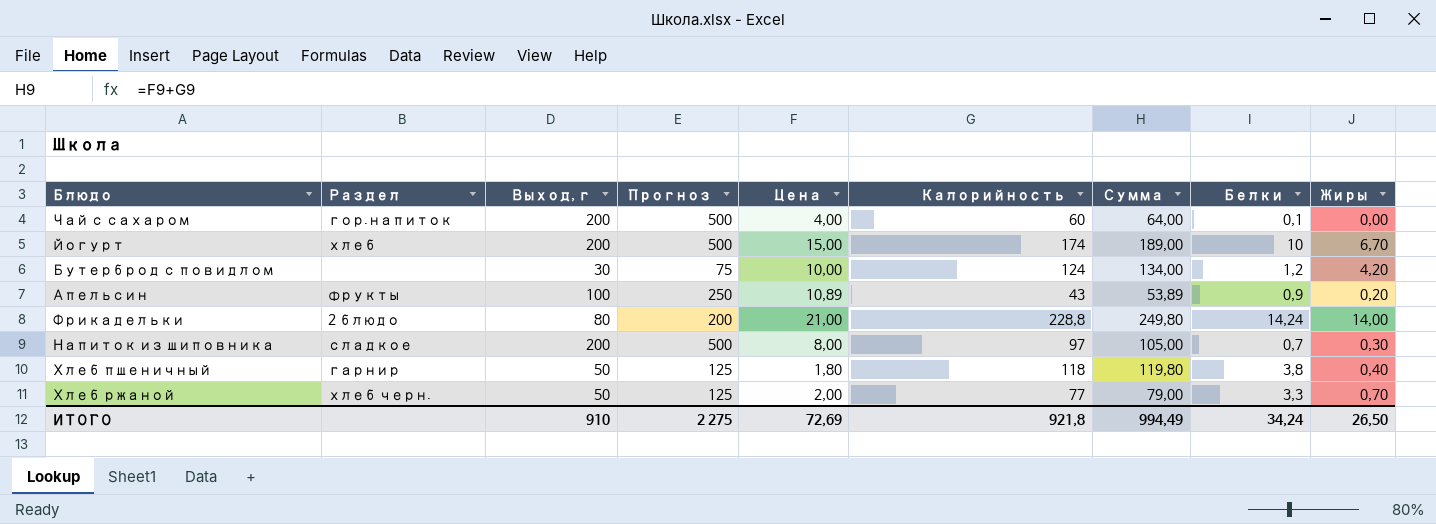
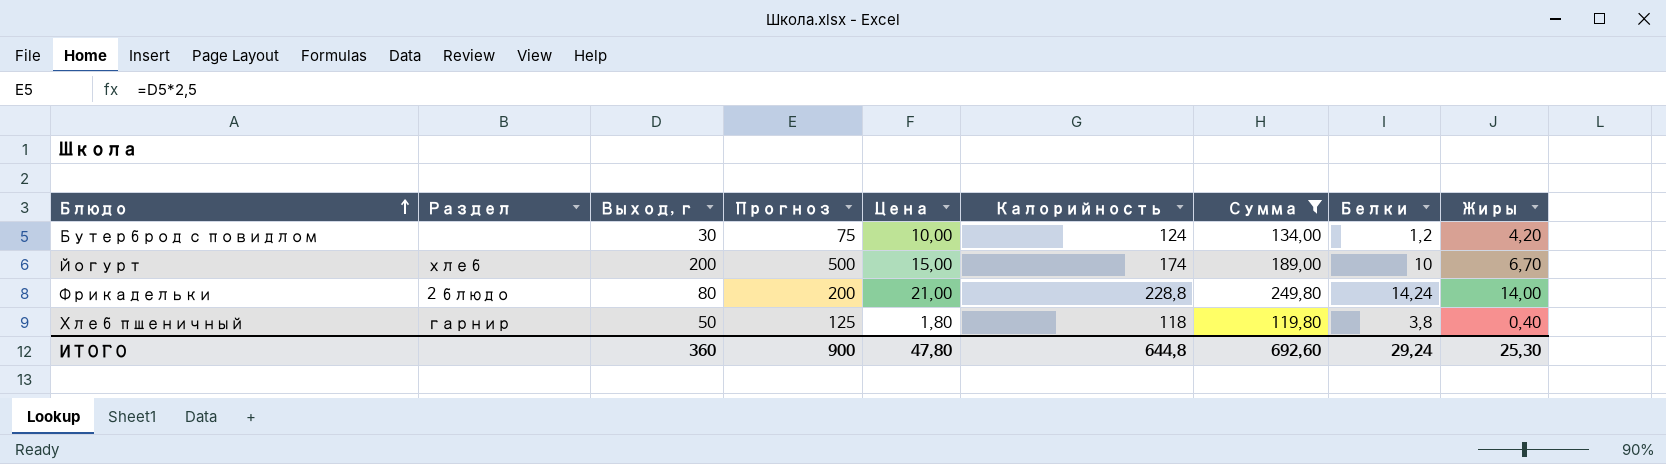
filter: none -> Сумма >= 119,80
row order: none -> Блюдо ascending
ИТОГО | Выход, г: 910 -> 360
ИТОГО | Прогноз: 2 275 -> 900
ИТОГО | Цена: 72,69 -> 47,80
ИТОГО | Калорийность: 921,8 -> 644,8
ИТОГО | Сумма: 994,49 -> 692,60
ИТОГО | Белки: 34,24 -> 29,24
ИТОГО | Жиры: 26,50 -> 25,30

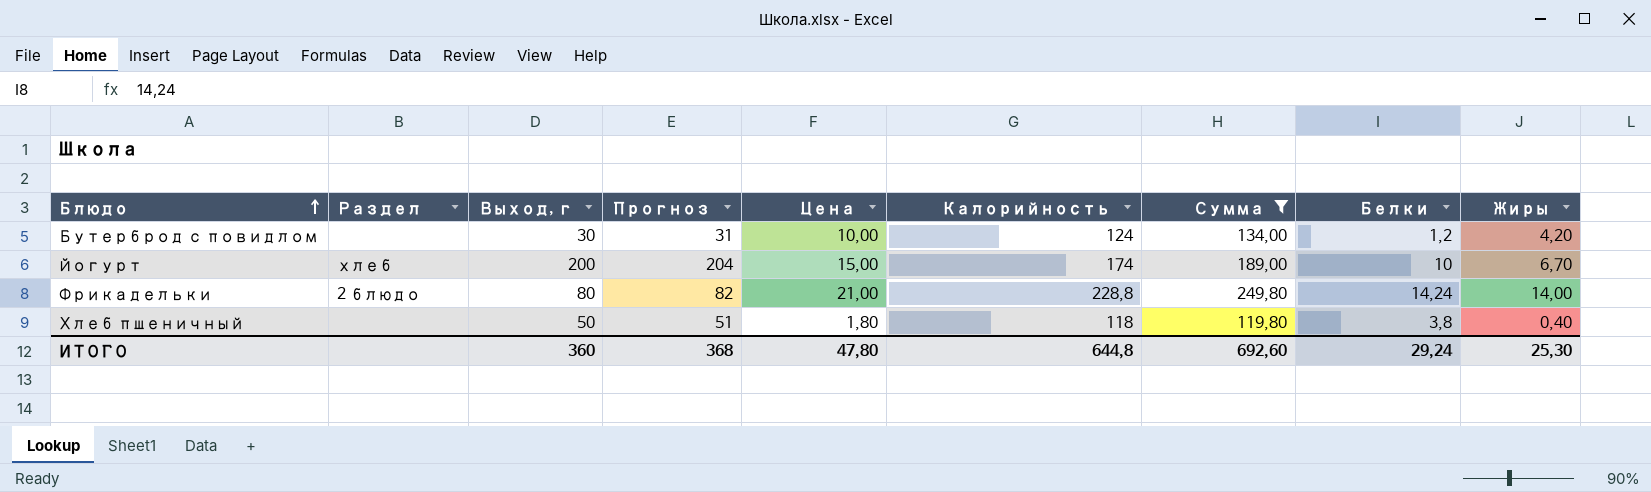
column Прогноз | formula: [Выход, г] * 2,5 -> [Выход, г] * 1,02
Хлеб пшеничный | Раздел: гарнир -> none
ИТОГО | Прогноз: 900 -> 368

